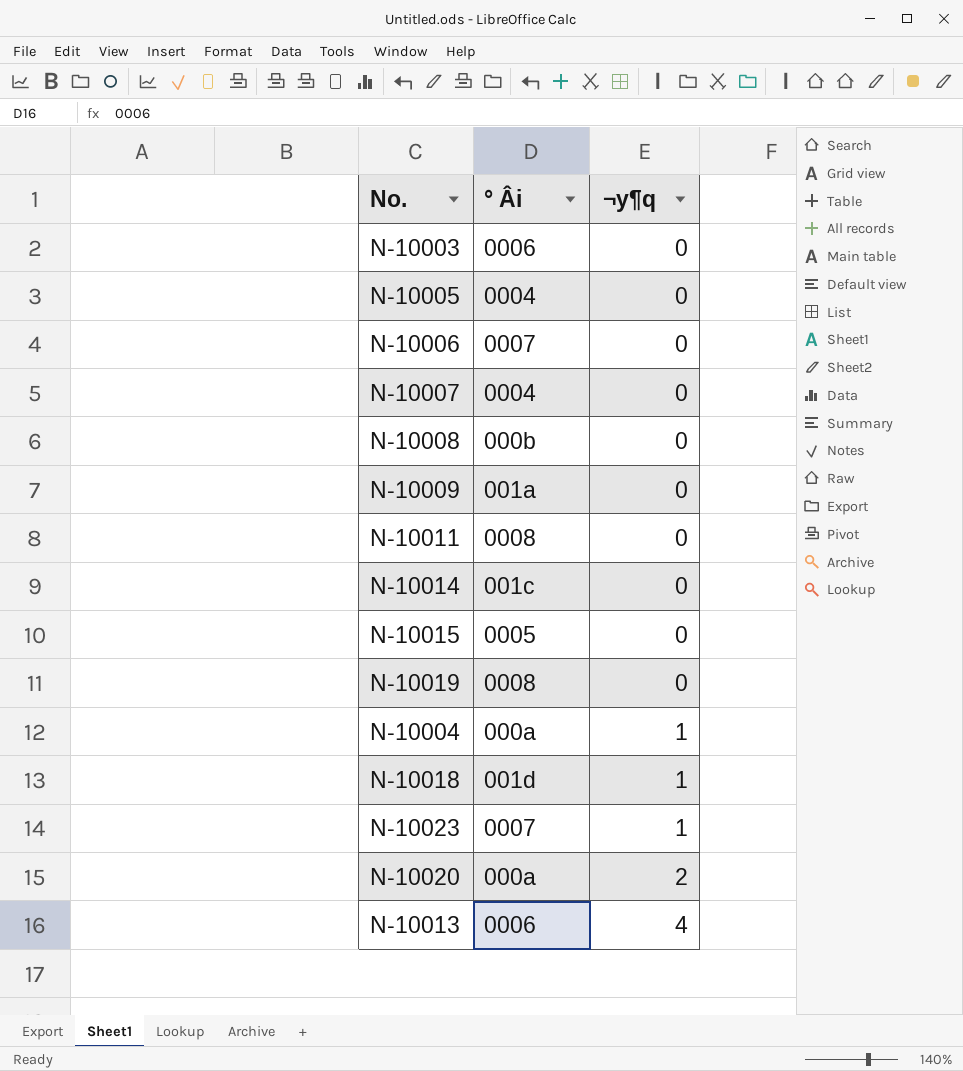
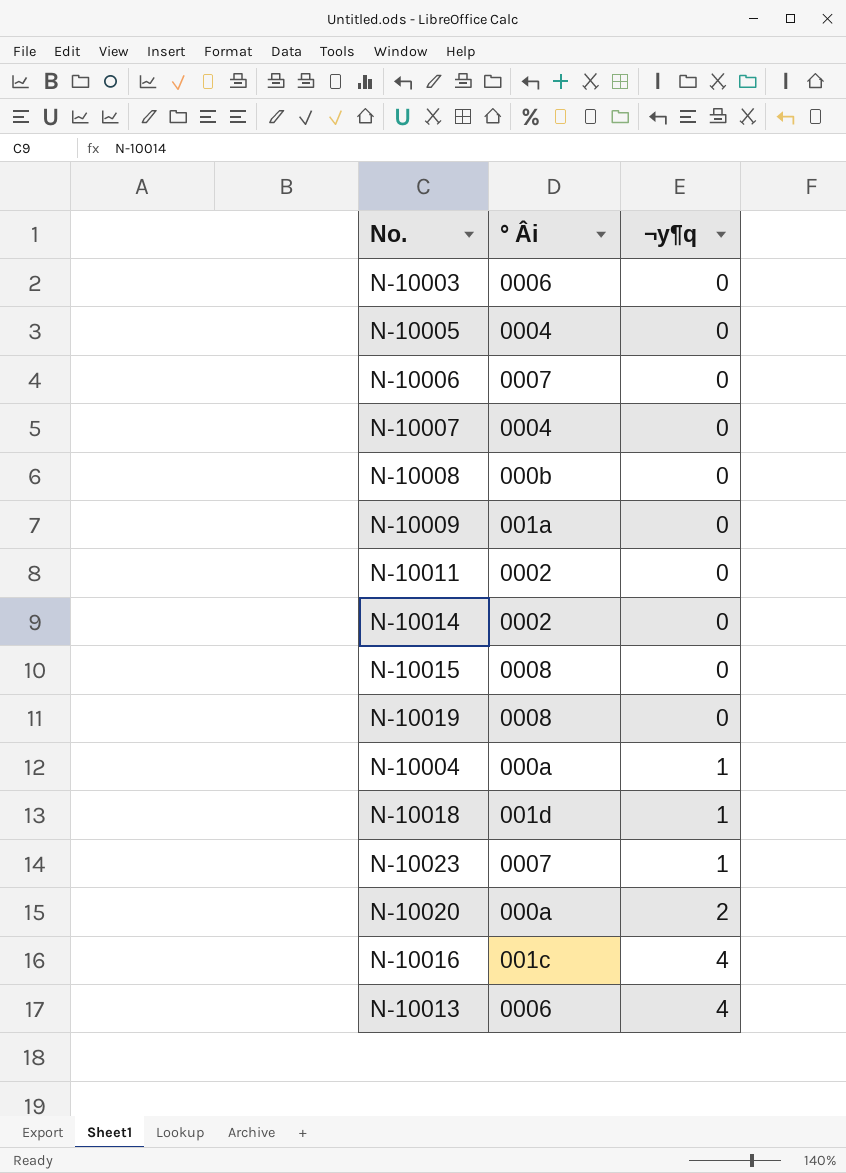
N-10011 | ° Âi: 0008 -> 0002
N-10014 | ° Âi: 001c -> 0002
N-10015 | ° Âi: 0005 -> 0008
row N-10016: none -> 001c | 4

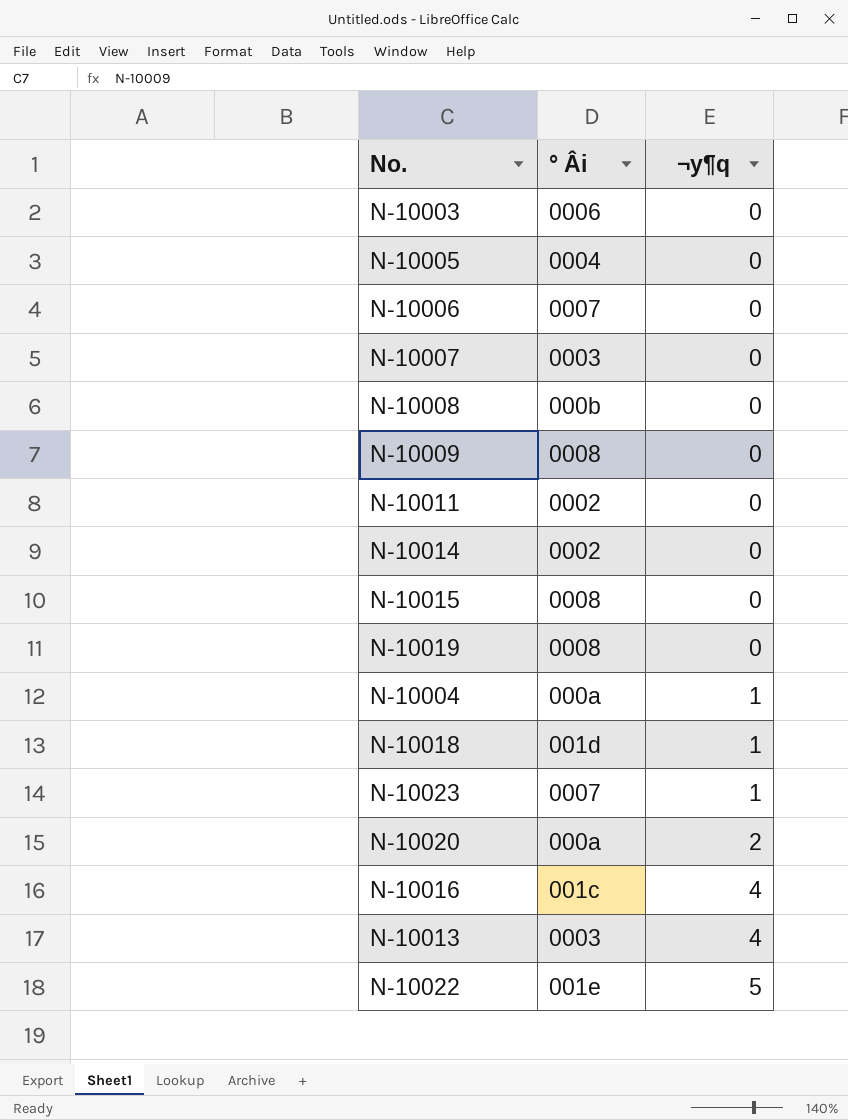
N-10007 | ° Âi: 0004 -> 0003
N-10009 | ° Âi: 001a -> 0008
N-10013 | ° Âi: 0006 -> 0003
row N-10022: none -> 001e | 5

